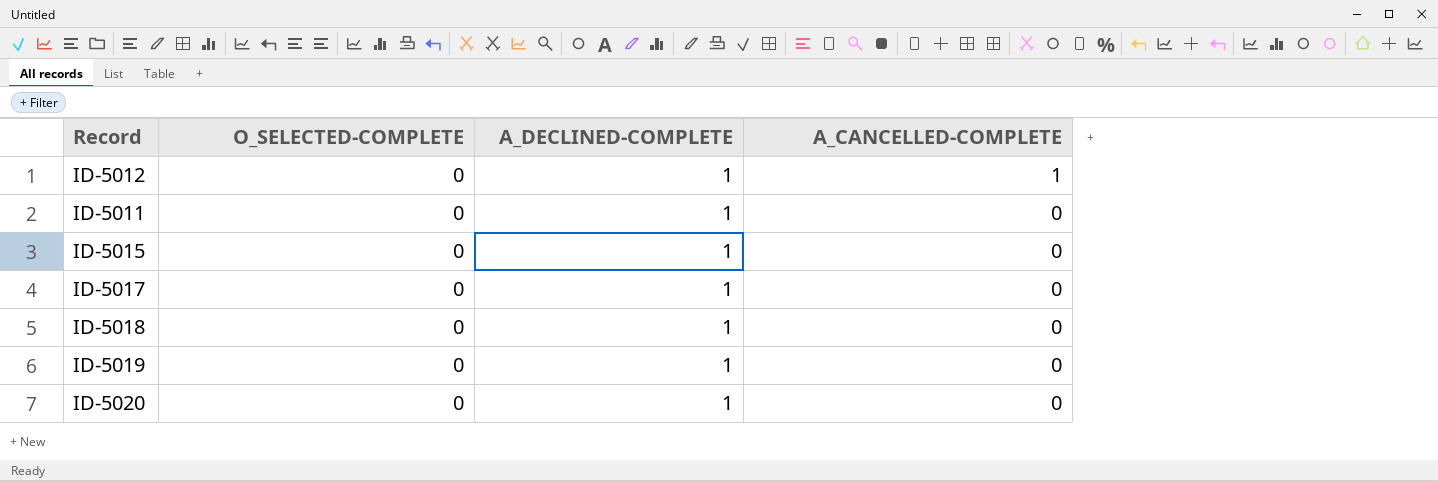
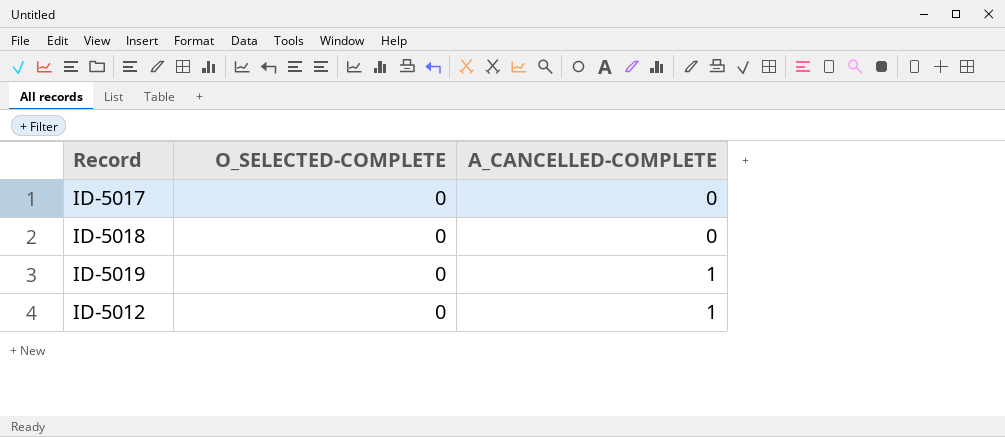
row order: A_CANCELLED-COMPLETE descending -> A_CANCELLED-COMPLETE ascending
column A_DECLINED-COMPLETE | position: 3 -> none
row ID-5011: 0 | 1 | 0 -> none
row ID-5015: 0 | 1 | 0 -> none
row ID-5020: 0 | 1 | 0 -> none
ID-5019 | A_CANCELLED-COMPLETE: 0 -> 1

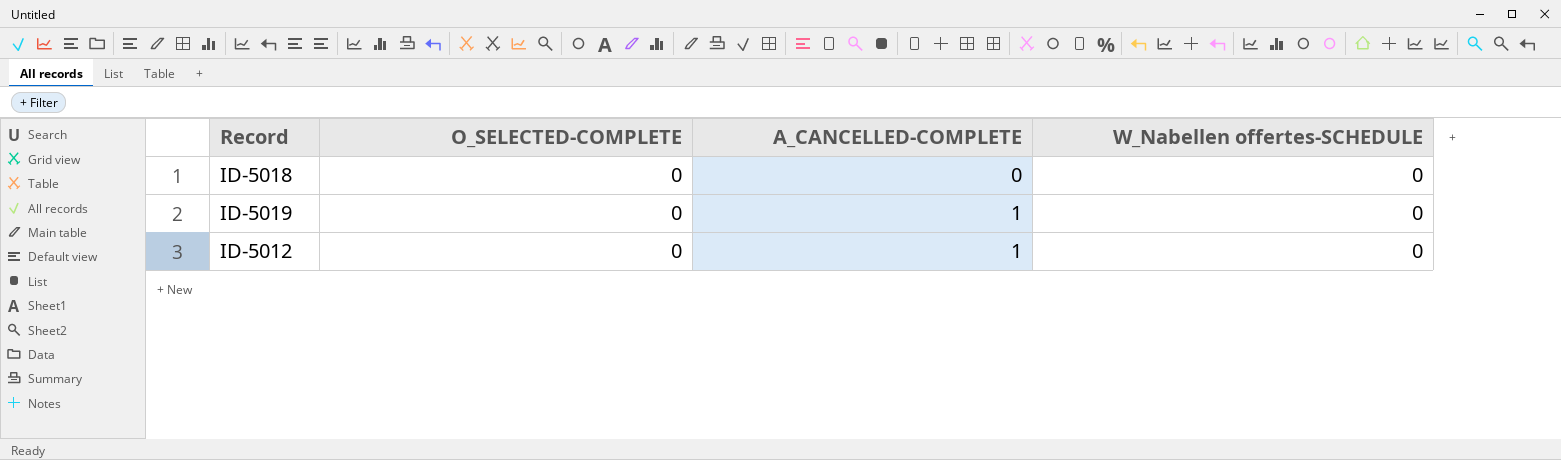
column W_Nabellen offertes-SCHEDULE | position: none -> 4
row ID-5017: 0 | 0 -> none

